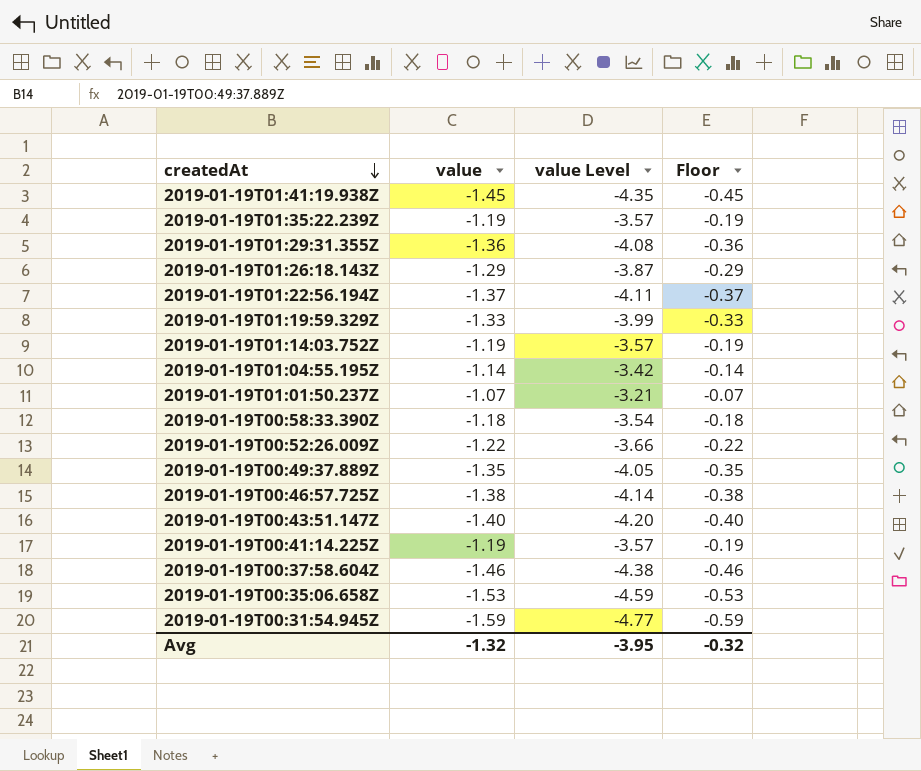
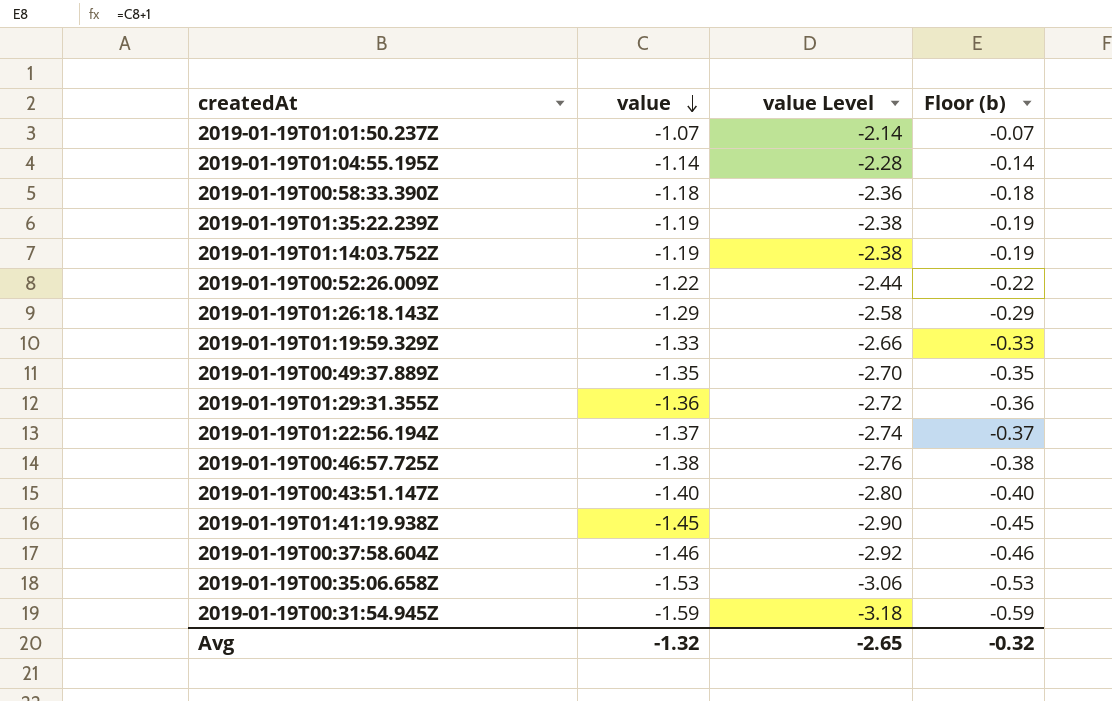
row order: createdAt descending -> value descending
column value Level | formula: [value] * 3 -> [value] * 2
column name: Floor -> Floor (b)
row 2019-01-19T00:41:14.225Z: -1.19 | -3.57 | -0.19 -> none
Avg | value Level: -3.95 -> -2.65

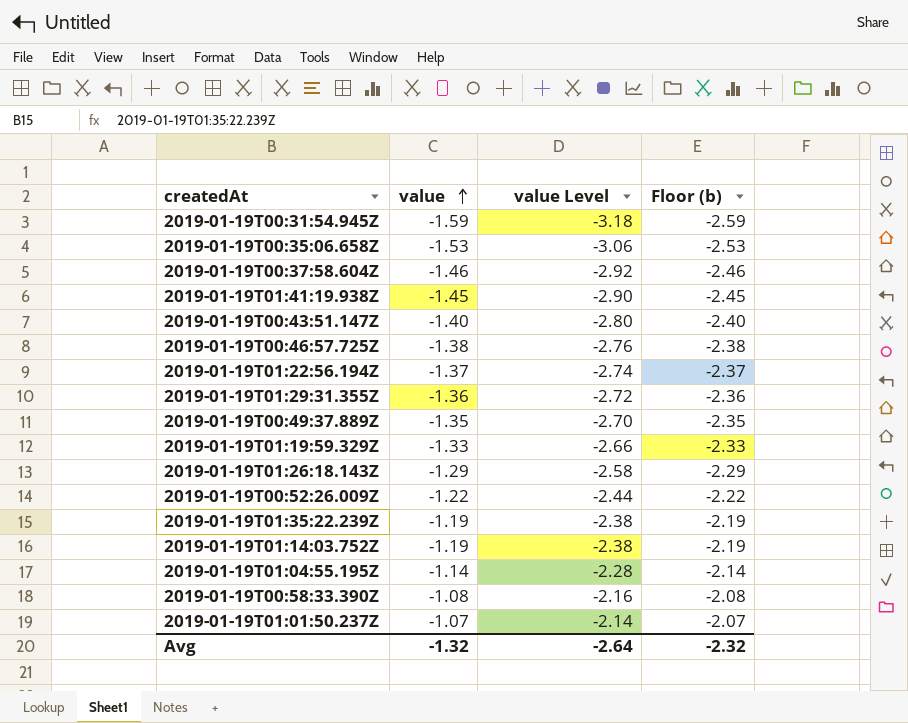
row order: value descending -> value ascending
column Floor (b) | formula: [value] + 1 -> [value] - 1
2019-01-19T00:58:33.390Z | value: -1.18 -> -1.08
2019-01-19T00:58:33.390Z | value Level: -2.36 -> -2.16
Avg | value Level: -2.65 -> -2.64
Avg | Floor (b): -0.32 -> -2.32

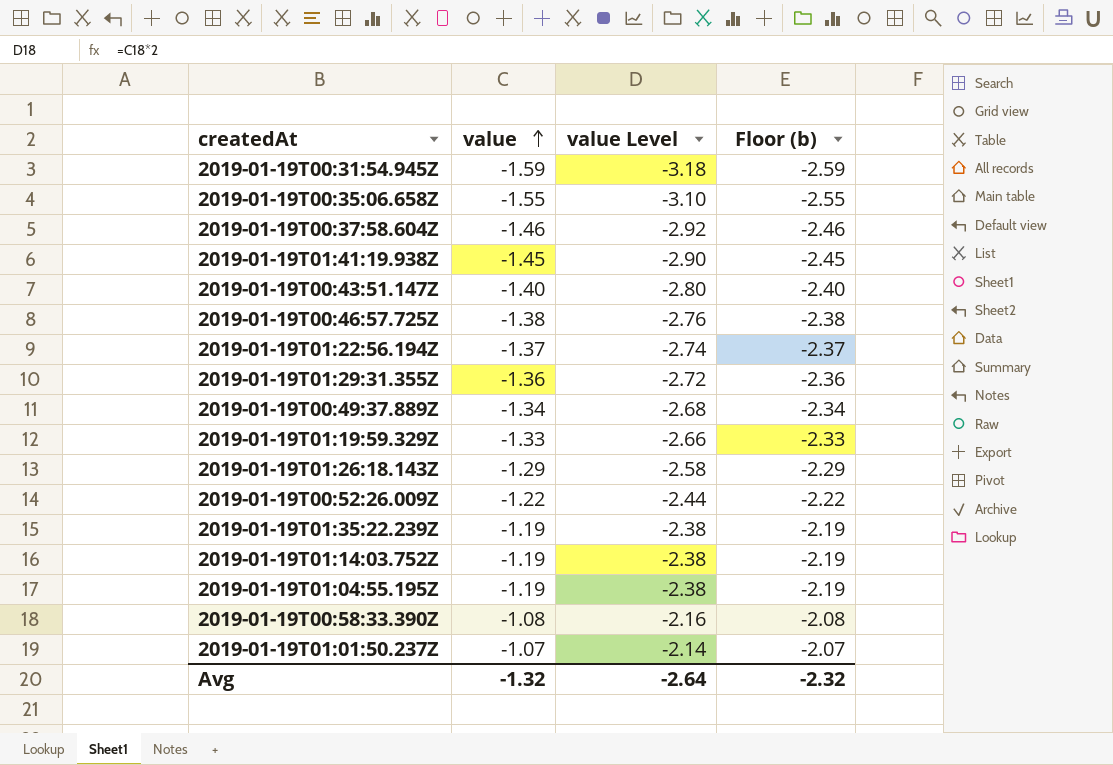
2019-01-19T00:35:06.658Z | value: -1.53 -> -1.55
2019-01-19T00:35:06.658Z | value Level: -3.06 -> -3.10
2019-01-19T00:35:06.658Z | Floor (b): -2.53 -> -2.55
2019-01-19T00:49:37.889Z | value: -1.35 -> -1.34
2019-01-19T00:49:37.889Z | value Level: -2.70 -> -2.68
2019-01-19T00:49:37.889Z | Floor (b): -2.35 -> -2.34
2019-01-19T01:04:55.195Z | value: -1.14 -> -1.19
2019-01-19T01:04:55.195Z | value Level: -2.28 -> -2.38
2019-01-19T01:04:55.195Z | Floor (b): -2.14 -> -2.19

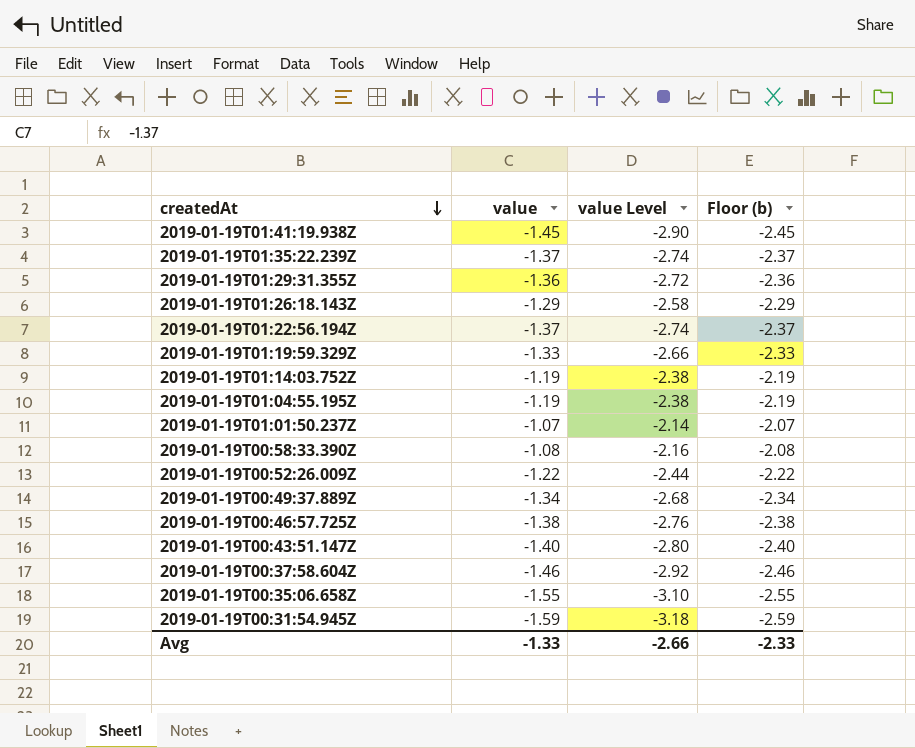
row order: value ascending -> createdAt descending
2019-01-19T01:35:22.239Z | value: -1.19 -> -1.37
2019-01-19T01:35:22.239Z | value Level: -2.38 -> -2.74
2019-01-19T01:35:22.239Z | Floor (b): -2.19 -> -2.37
Avg | value: -1.32 -> -1.33
Avg | value Level: -2.64 -> -2.66
Avg | Floor (b): -2.32 -> -2.33

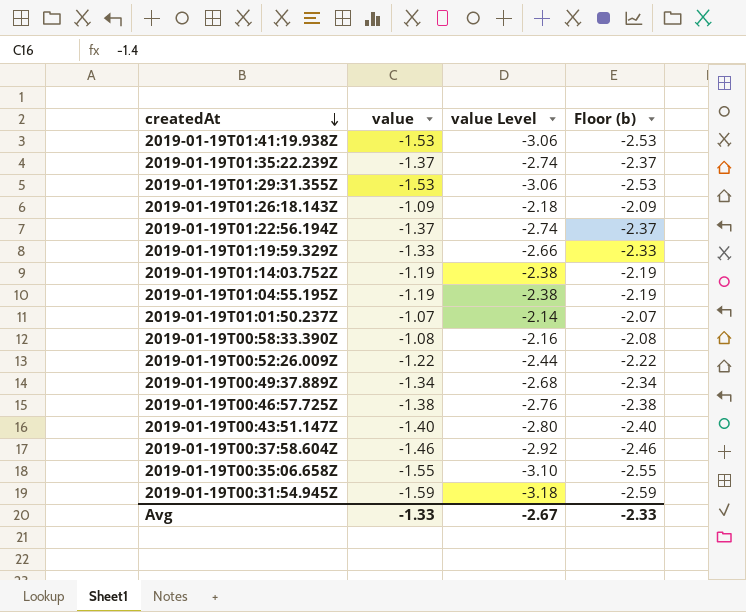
2019-01-19T01:41:19.938Z | value: -1.45 -> -1.53
2019-01-19T01:41:19.938Z | value Level: -2.90 -> -3.06
2019-01-19T01:41:19.938Z | Floor (b): -2.45 -> -2.53
2019-01-19T01:29:31.355Z | value: -1.36 -> -1.53
2019-01-19T01:29:31.355Z | value Level: -2.72 -> -3.06
2019-01-19T01:29:31.355Z | Floor (b): -2.36 -> -2.53
2019-01-19T01:26:18.143Z | value: -1.29 -> -1.09
2019-01-19T01:26:18.143Z | value Level: -2.58 -> -2.18
2019-01-19T01:26:18.143Z | Floor (b): -2.29 -> -2.09
Avg | value Level: -2.66 -> -2.67

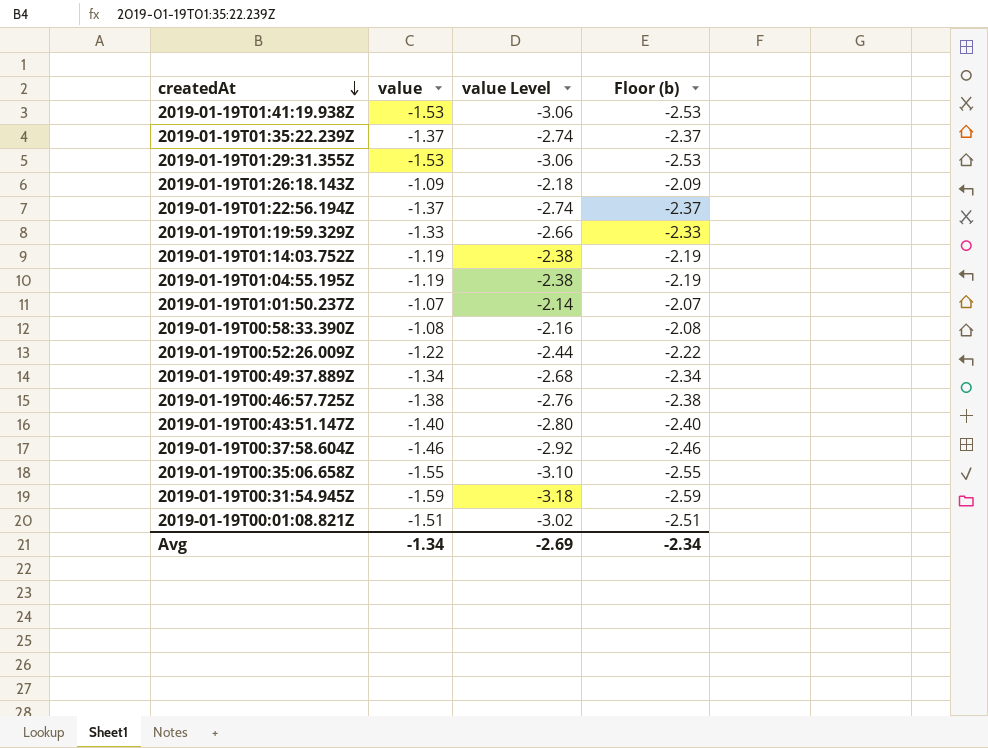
row 2019-01-19T00:01:08.821Z: none -> -1.51 | -3.02 | -2.51
Avg | value: -1.33 -> -1.34
Avg | value Level: -2.67 -> -2.69
Avg | Floor (b): -2.33 -> -2.34

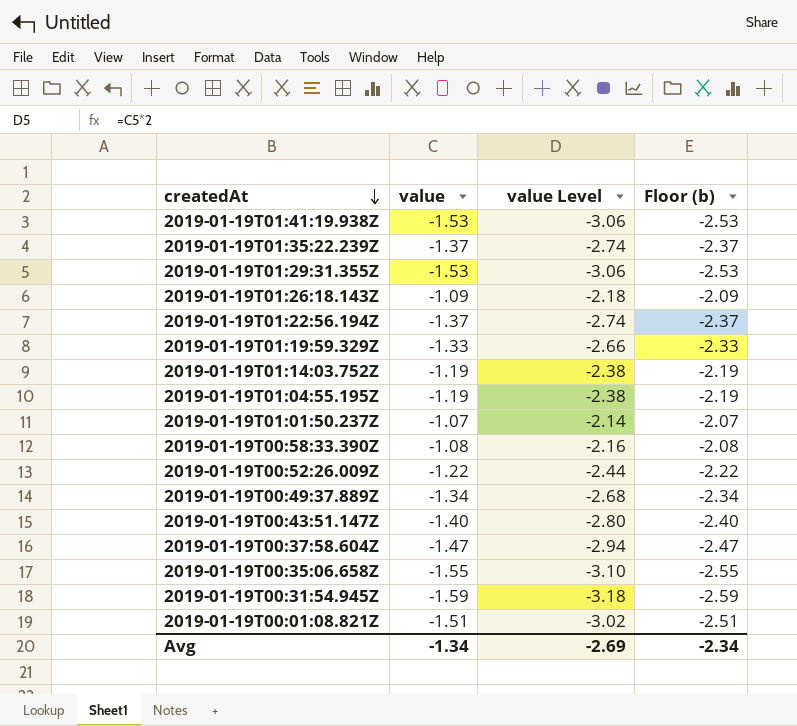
row 2019-01-19T00:46:57.725Z: -1.38 | -2.76 | -2.38 -> none
2019-01-19T00:37:58.604Z | value: -1.46 -> -1.47
2019-01-19T00:37:58.604Z | value Level: -2.92 -> -2.94
2019-01-19T00:37:58.604Z | Floor (b): -2.46 -> -2.47

